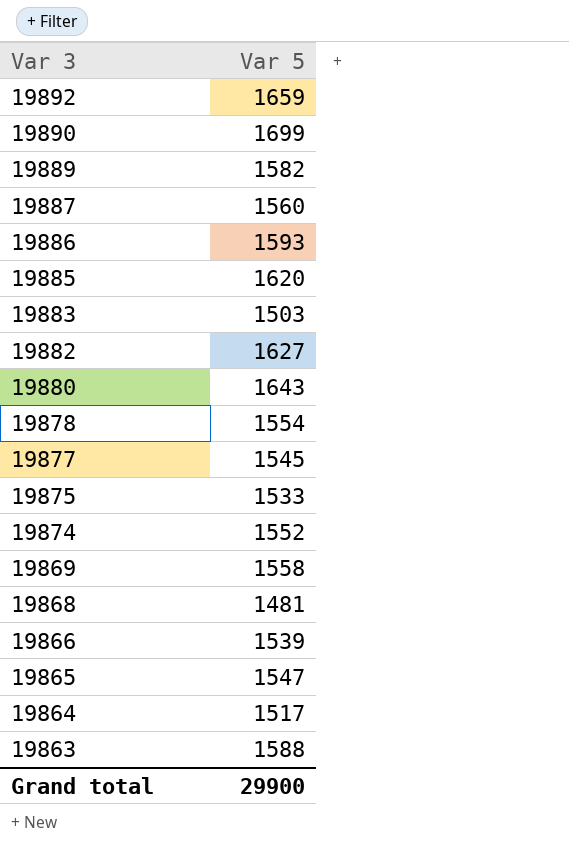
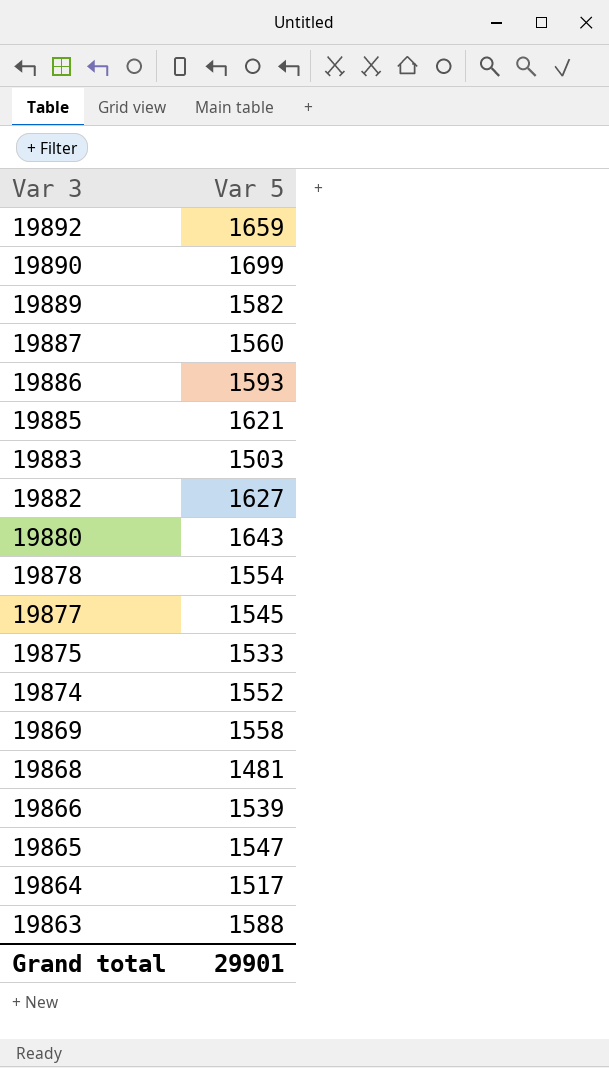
19885 | Var 5: 1620 -> 1621
Grand total | Var 5: 29900 -> 29901

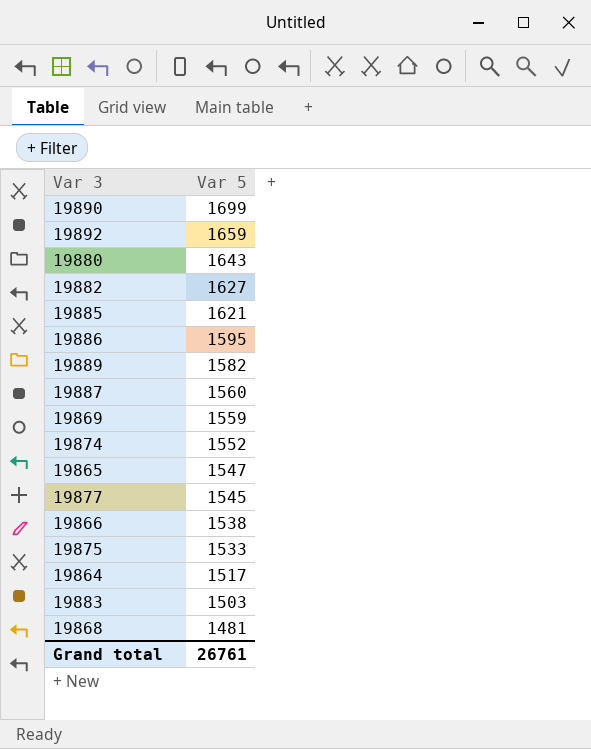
row order: Var 3 descending -> Var 5 descending
row 19878: 1554 -> none
row 19863: 1588 -> none
19886 | Var 5: 1593 -> 1595
19869 | Var 5: 1558 -> 1559
19866 | Var 5: 1539 -> 1538
Grand total | Var 5: 29901 -> 26761

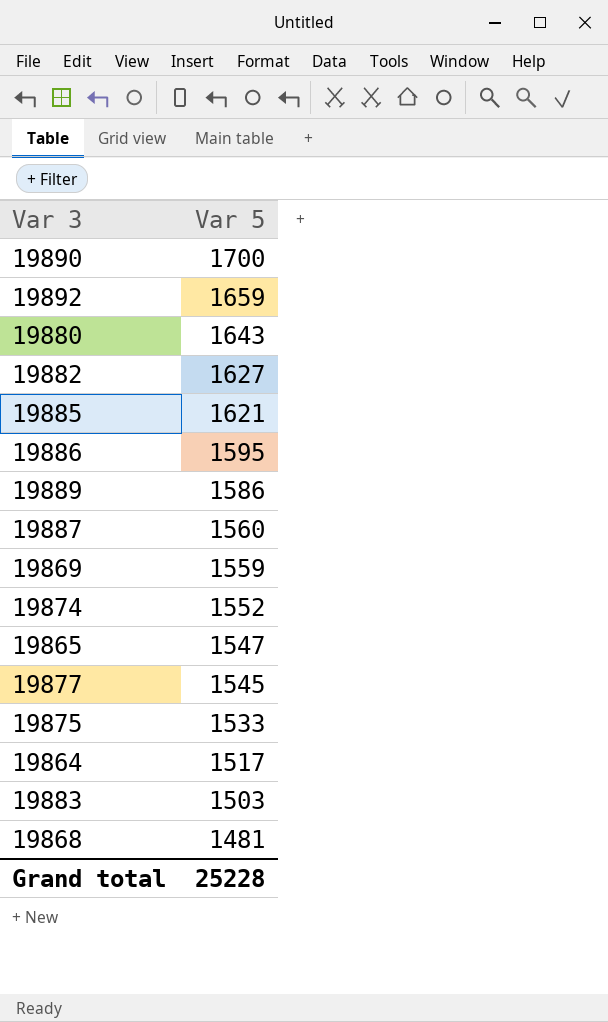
row 19866: 1538 -> none
19890 | Var 5: 1699 -> 1700
19889 | Var 5: 1582 -> 1586
Grand total | Var 5: 26761 -> 25228

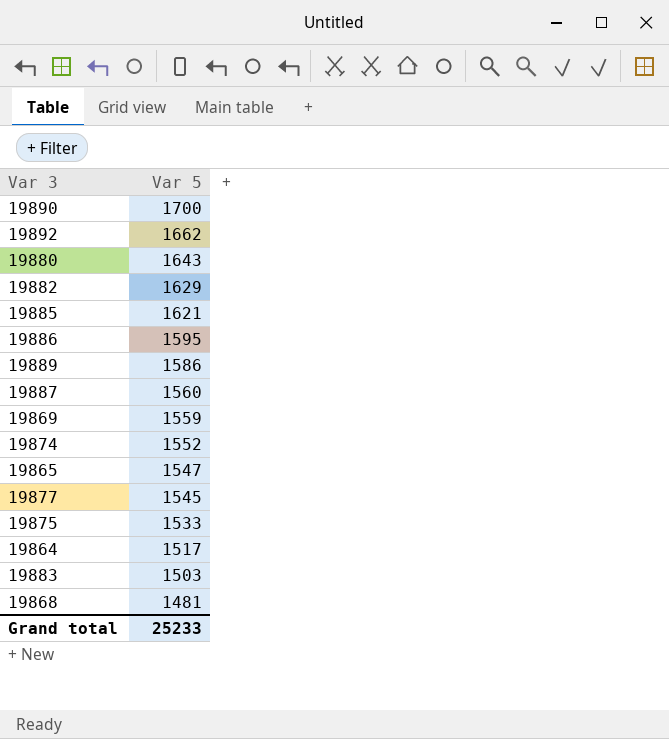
19892 | Var 5: 1659 -> 1662
19882 | Var 5: 1627 -> 1629
Grand total | Var 5: 25228 -> 25233

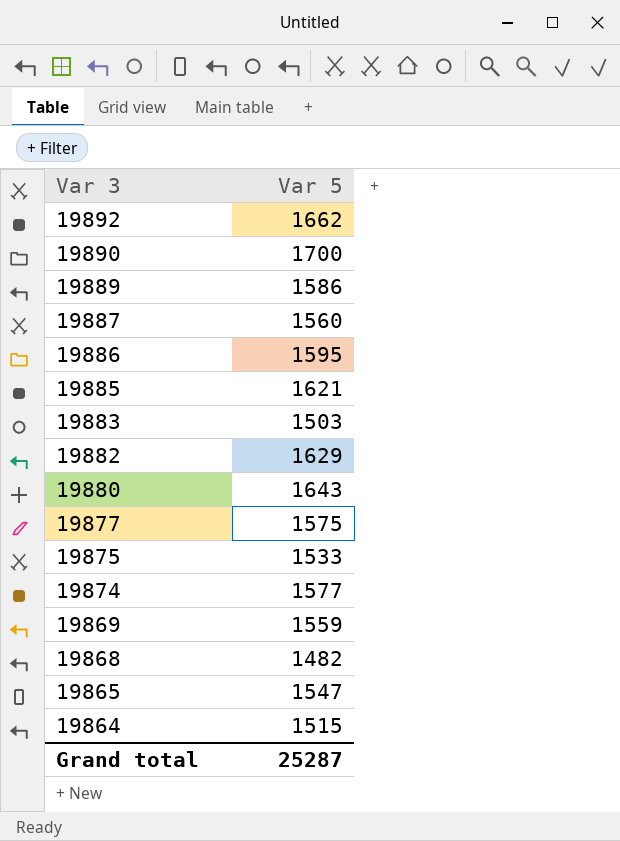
row order: Var 5 descending -> Var 3 descending
19877 | Var 5: 1545 -> 1575
19874 | Var 5: 1552 -> 1577
19868 | Var 5: 1481 -> 1482
19864 | Var 5: 1517 -> 1515
Grand total | Var 5: 25233 -> 25287

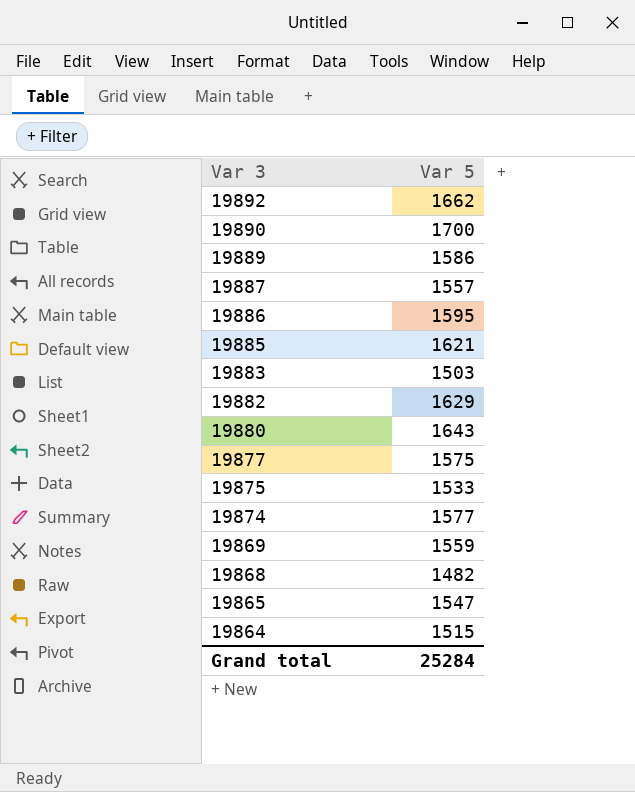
19887 | Var 5: 1560 -> 1557
Grand total | Var 5: 25287 -> 25284

